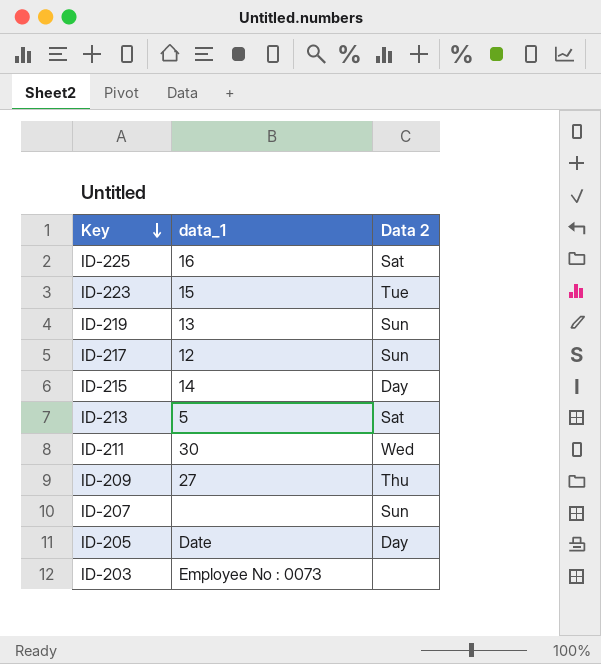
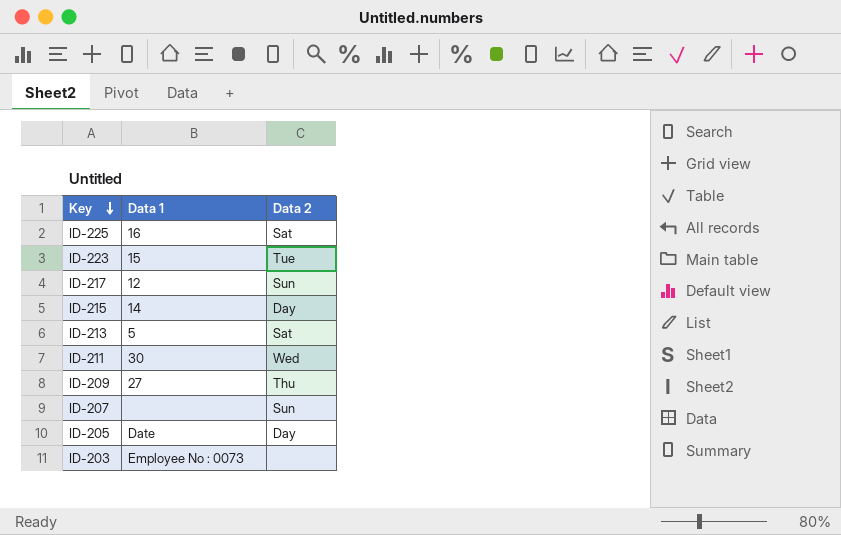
column name: data_1 -> Data 1
row ID-219: 13 | Sun -> none

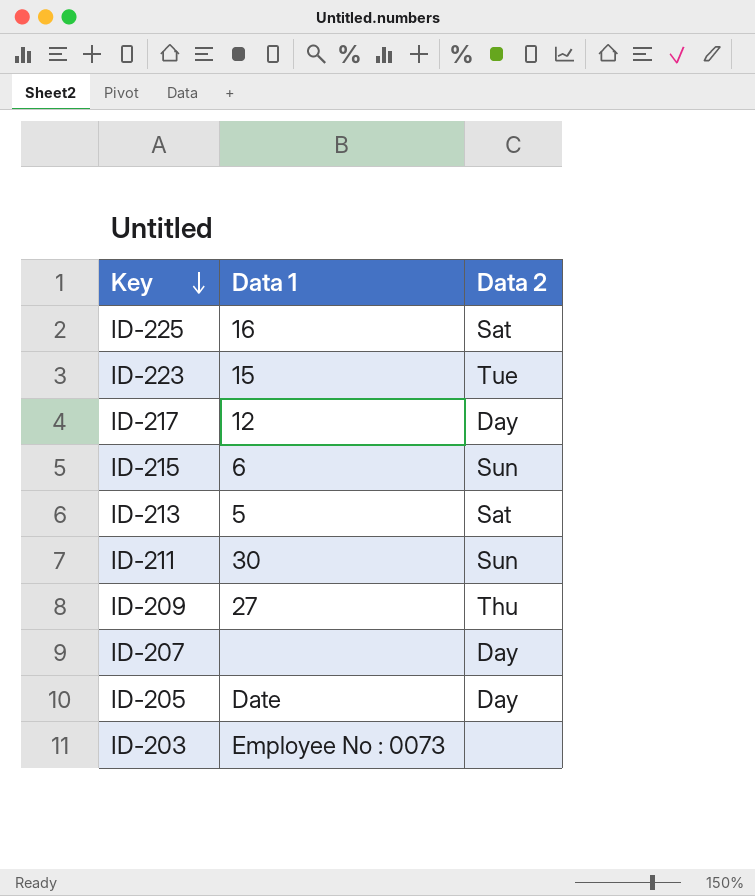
ID-217 | Data 2: Sun -> Day
ID-215 | Data 1: 14 -> 6
ID-215 | Data 2: Day -> Sun
ID-211 | Data 2: Wed -> Sun
ID-207 | Data 2: Sun -> Day

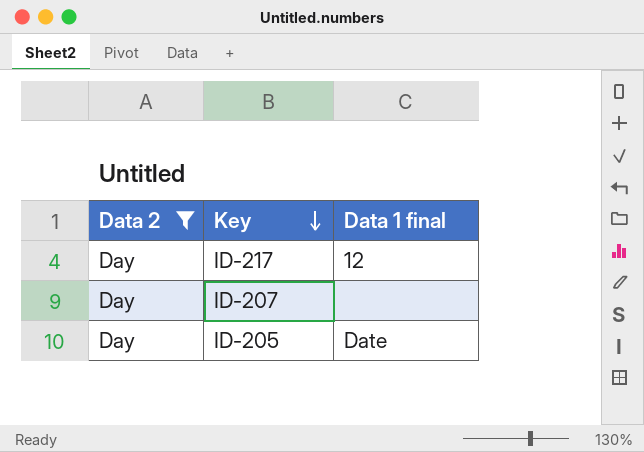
filter: none -> Data 2 = Day
column Data 2 | position: 3 -> 1
column name: Data 1 -> Data 1 final

